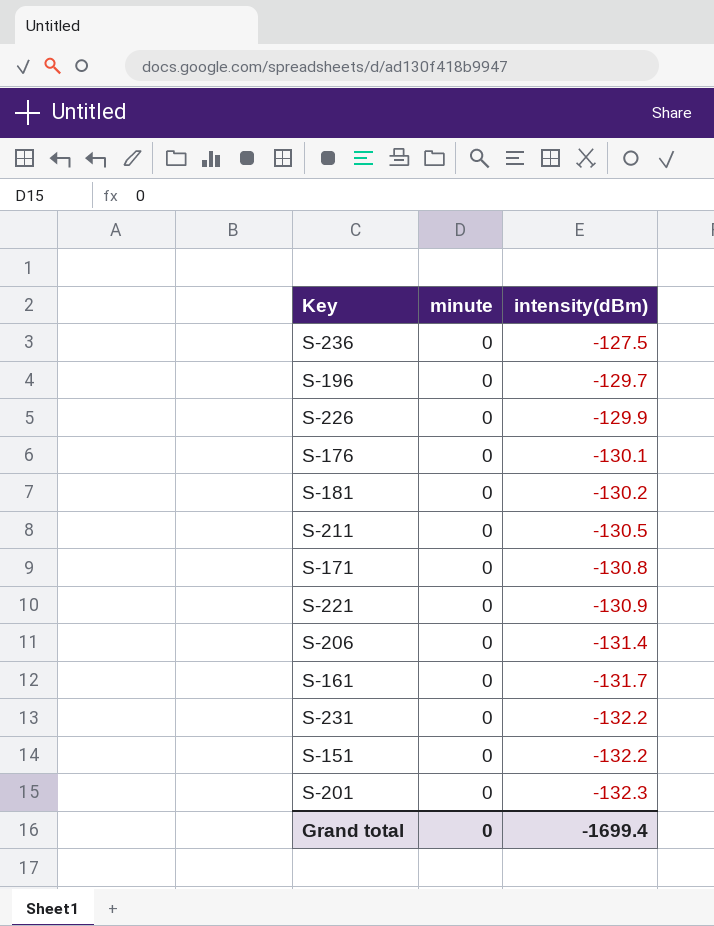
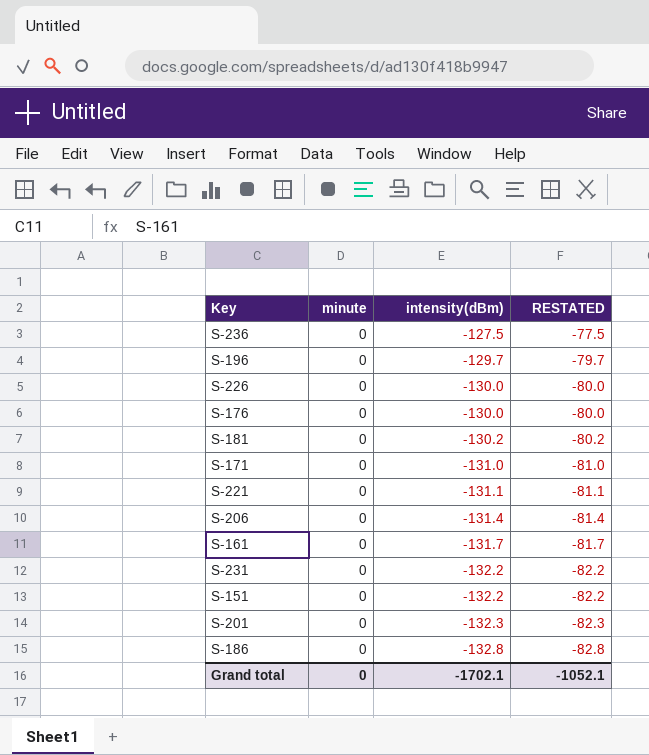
column RESTATED | formula: none -> [intensity(dBm)] + 50
row S-211: 0 | -130.5 -> none
S-226 | intensity(dBm): -129.9 -> -130.0
S-176 | intensity(dBm): -130.1 -> -130.0
S-171 | intensity(dBm): -130.8 -> -131.0
S-221 | intensity(dBm): -130.9 -> -131.1
row S-186: none -> 0 | -132.8 | -82.8
Grand total | intensity(dBm): -1699.4 -> -1702.1

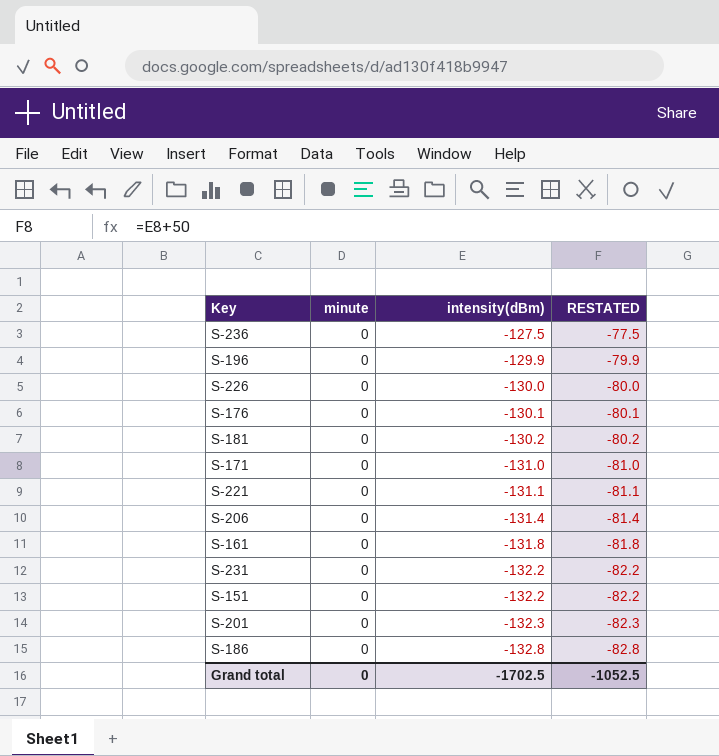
S-196 | intensity(dBm): -129.7 -> -129.9
S-196 | RESTATED: -79.7 -> -79.9
S-176 | intensity(dBm): -130.0 -> -130.1
S-176 | RESTATED: -80.0 -> -80.1
S-161 | intensity(dBm): -131.7 -> -131.8
S-161 | RESTATED: -81.7 -> -81.8
Grand total | intensity(dBm): -1702.1 -> -1702.5
Grand total | RESTATED: -1052.1 -> -1052.5

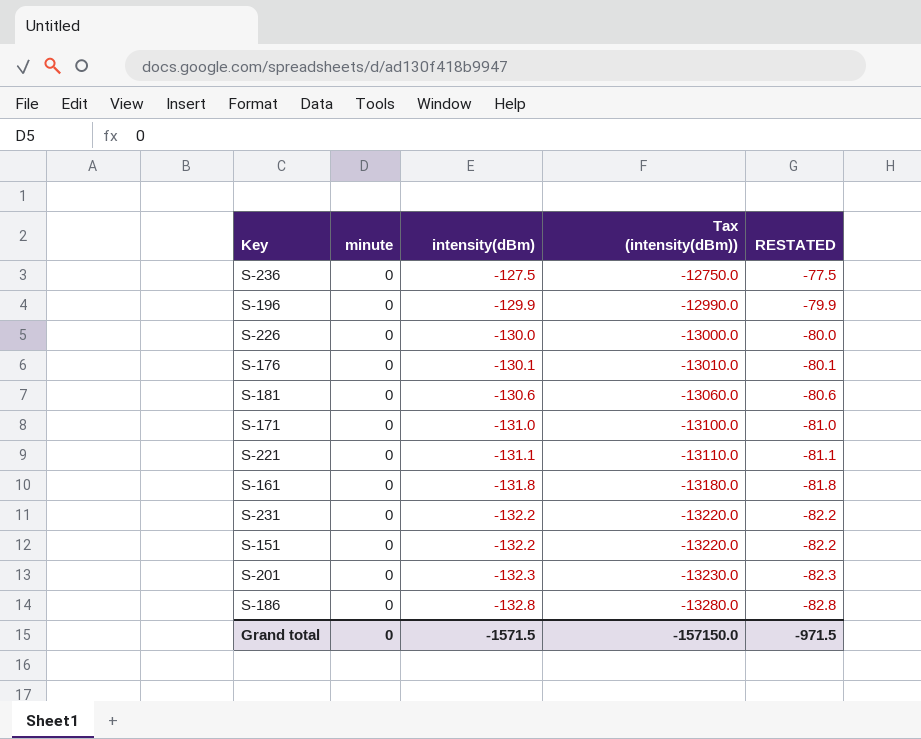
column Tax (intensity(dBm)) | formula: none -> [intensity(dBm)] * 100
row S-206: 0 | -131.4 | -81.4 -> none
S-181 | intensity(dBm): -130.2 -> -130.6
S-181 | RESTATED: -80.2 -> -80.6
Grand total | intensity(dBm): -1702.5 -> -1571.5
Grand total | RESTATED: -1052.5 -> -971.5

